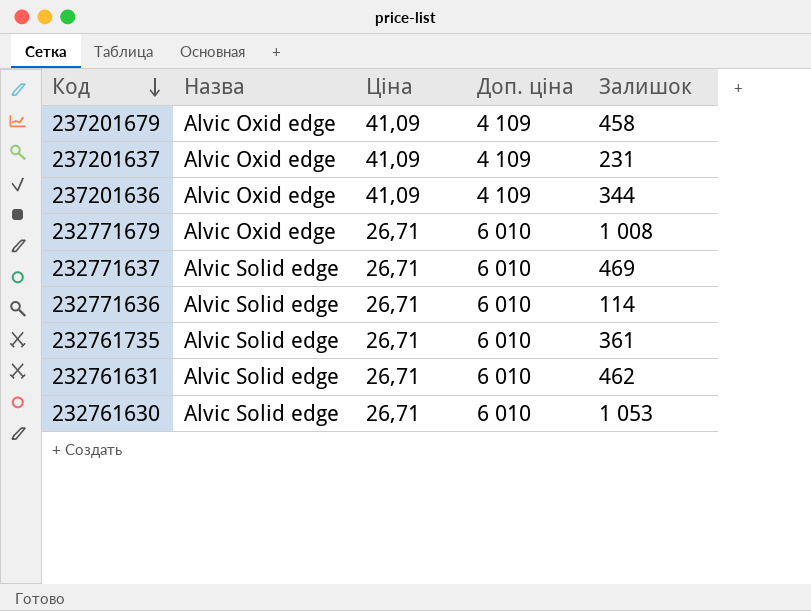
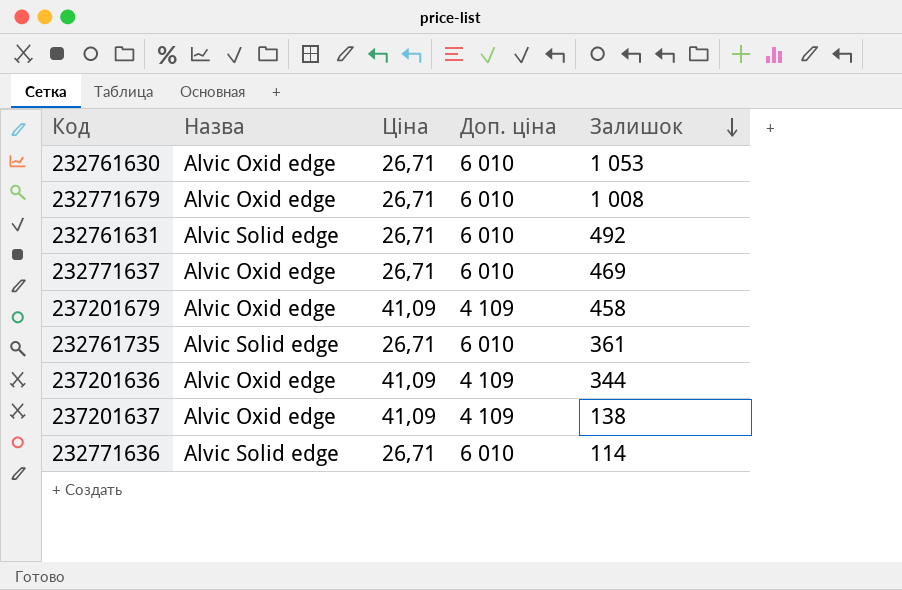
row order: Код descending -> Залишок descending
232761630 | Назва: Alvic Solid edge -> Alvic Oxid edge
232761631 | Залишок: 462 -> 492
232771637 | Назва: Alvic Solid edge -> Alvic Oxid edge
237201637 | Залишок: 231 -> 138

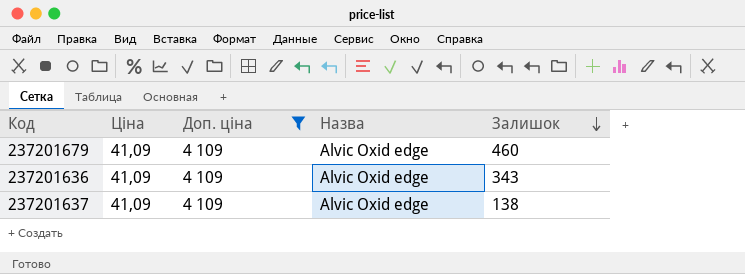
filter: none -> Доп. ціна = 4 109
column Назва | position: 2 -> 4
237201679 | Залишок: 458 -> 460
237201636 | Залишок: 344 -> 343

